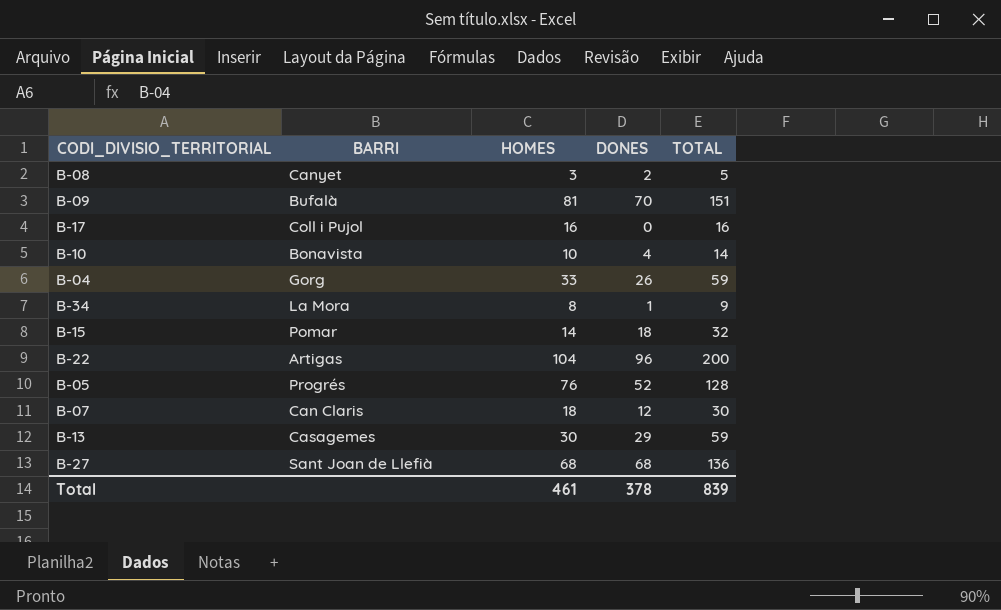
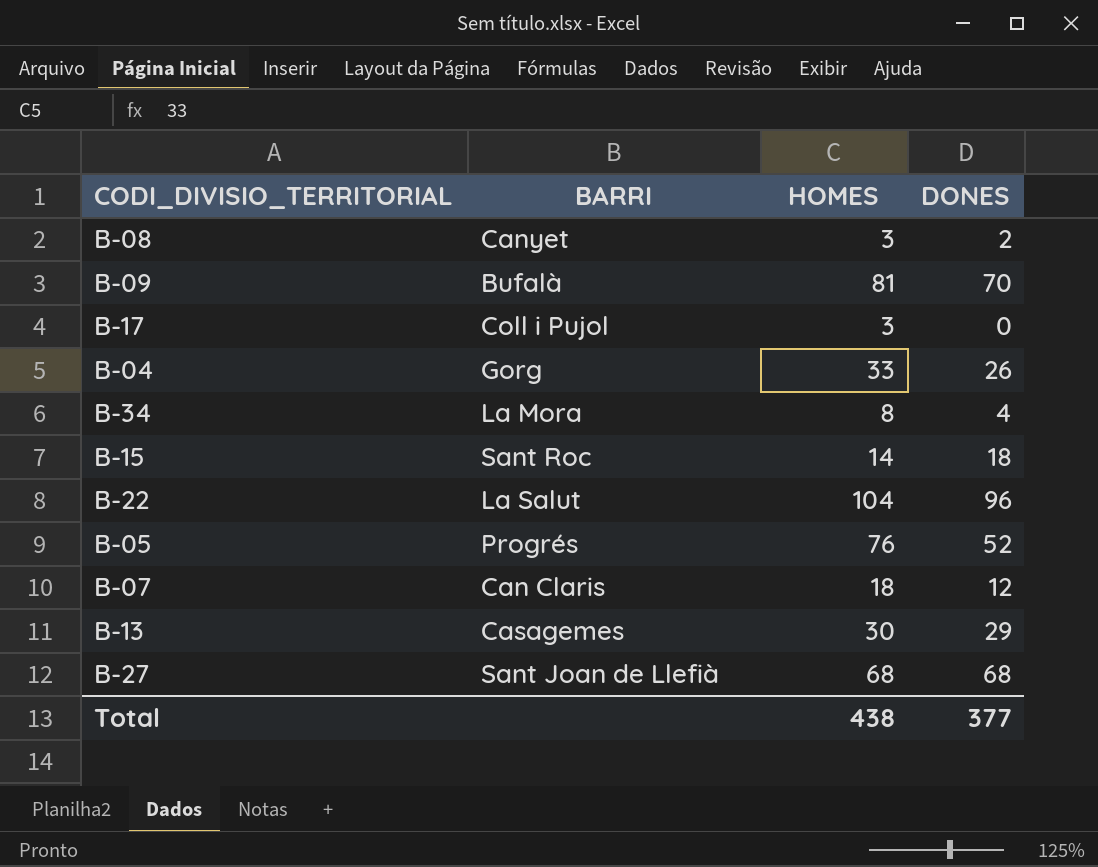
column TOTAL | formula: [HOMES] + [DONES] -> none
row B-10: Bonavista | 10 | 4 | 14 -> none
B-17 | HOMES: 16 -> 3
B-34 | DONES: 1 -> 4
B-15 | BARRI: Pomar -> Sant Roc
B-22 | BARRI: Artigas -> La Salut
Total | HOMES: 461 -> 438
Total | DONES: 378 -> 377

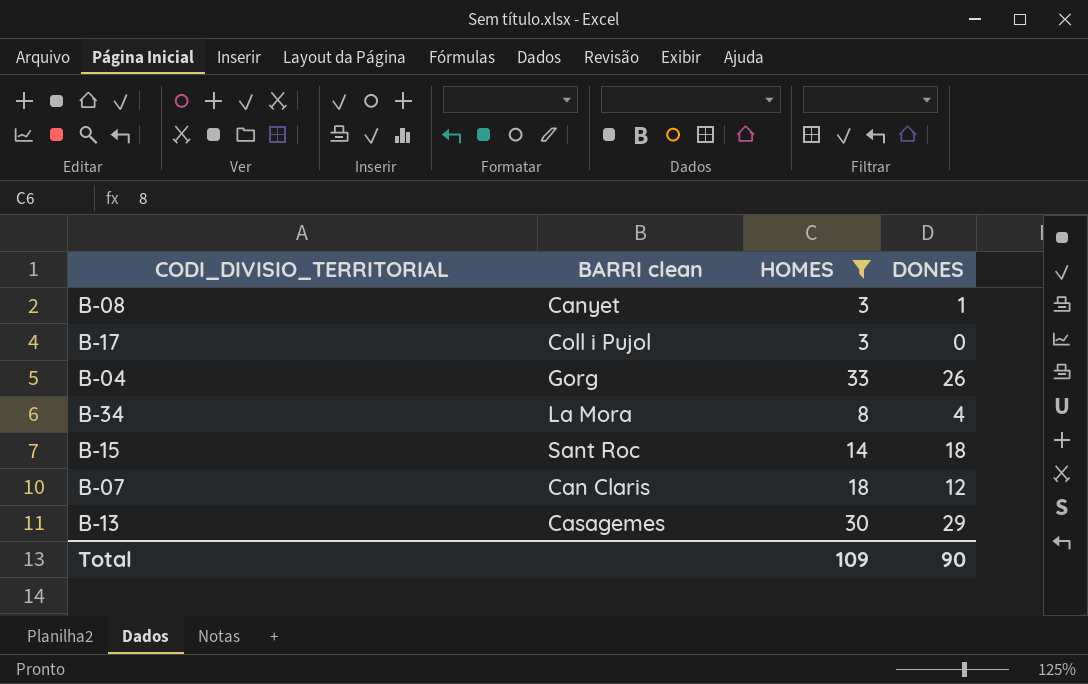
filter: none -> HOMES <= 33
column name: BARRI -> BARRI clean
B-08 | DONES: 2 -> 1
Total | HOMES: 438 -> 109
Total | DONES: 377 -> 90

